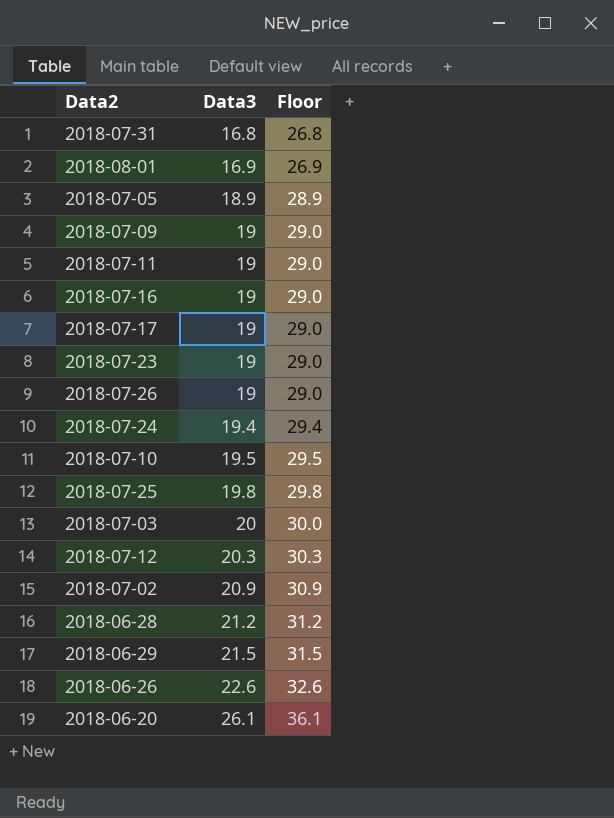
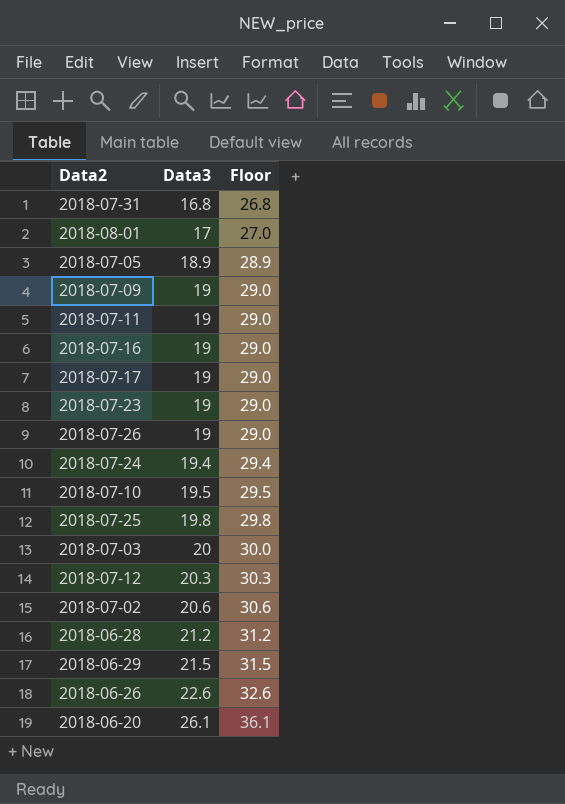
2018-08-01 | Data3: 16.9 -> 17
2018-08-01 | Floor: 26.9 -> 27.0
2018-07-02 | Data3: 20.9 -> 20.6
2018-07-02 | Floor: 30.9 -> 30.6

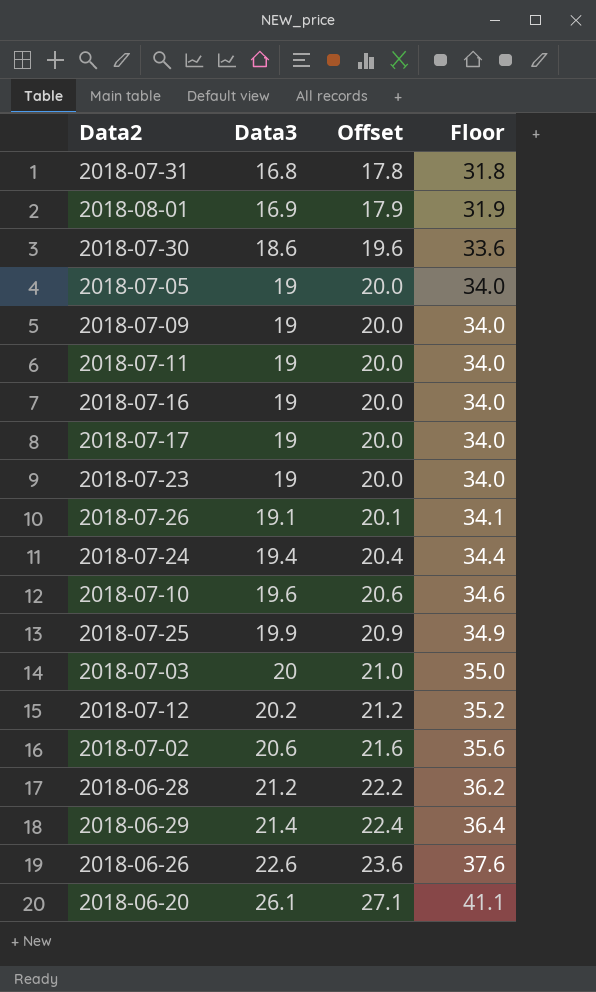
column Offset | formula: none -> [Data3] + 1
column Floor | formula: [Data3] + 10 -> [Data3] + 15
2018-08-01 | Data3: 17 -> 16.9
row 2018-07-30: none -> 18.6 | 19.6 | 33.6
2018-07-05 | Data3: 18.9 -> 19
2018-07-26 | Data3: 19 -> 19.1
2018-07-10 | Data3: 19.5 -> 19.6
2018-07-25 | Data3: 19.8 -> 19.9
2018-07-12 | Data3: 20.3 -> 20.2
2018-06-29 | Data3: 21.5 -> 21.4

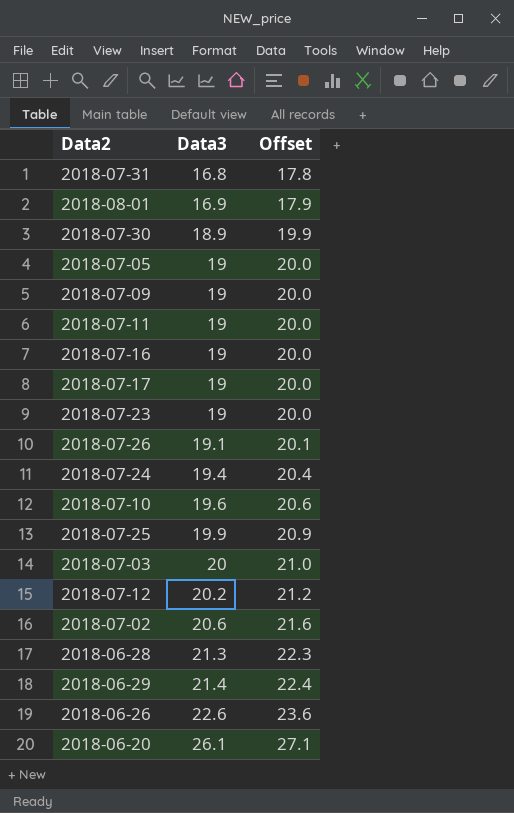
column Floor | formula: [Data3] + 15 -> none
2018-07-30 | Data3: 18.6 -> 18.9
2018-07-30 | Offset: 19.6 -> 19.9
2018-06-28 | Data3: 21.2 -> 21.3
2018-06-28 | Offset: 22.2 -> 22.3

